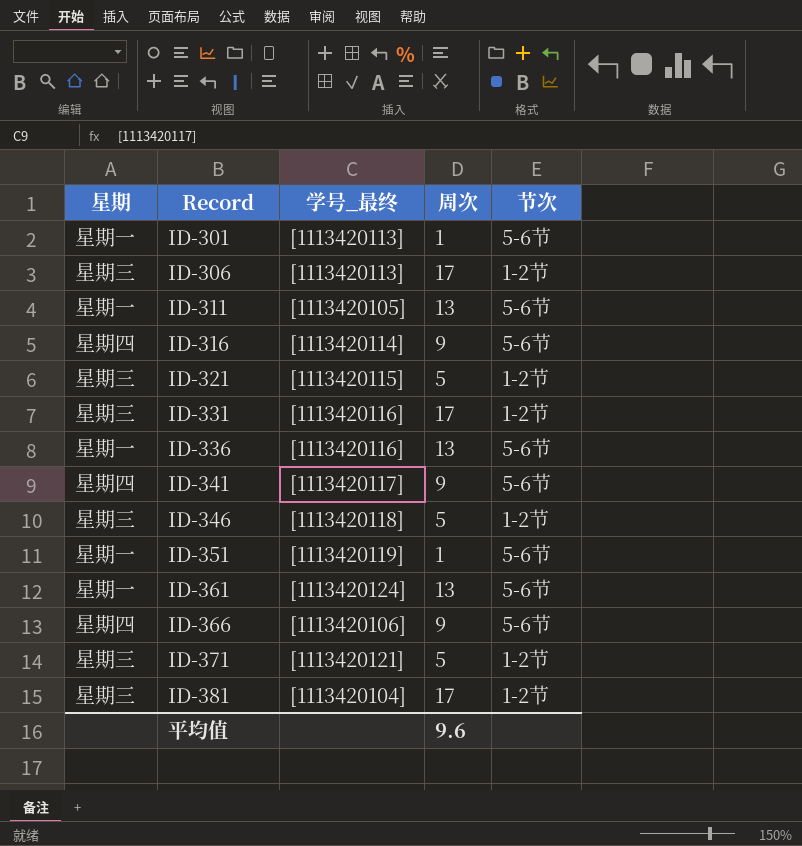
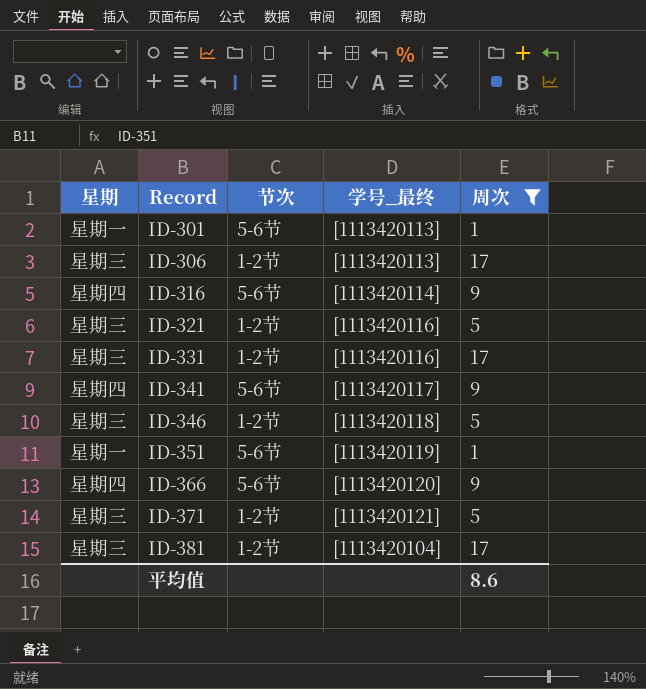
filter: none -> 周次 != 13
column 节次 | position: 5 -> 3
ID-321 | 学号_最终: [1113420115] -> [1113420116]
ID-366 | 学号_最终: [1113420106] -> [1113420120]
平均值 | 周次: 9.6 -> 8.6

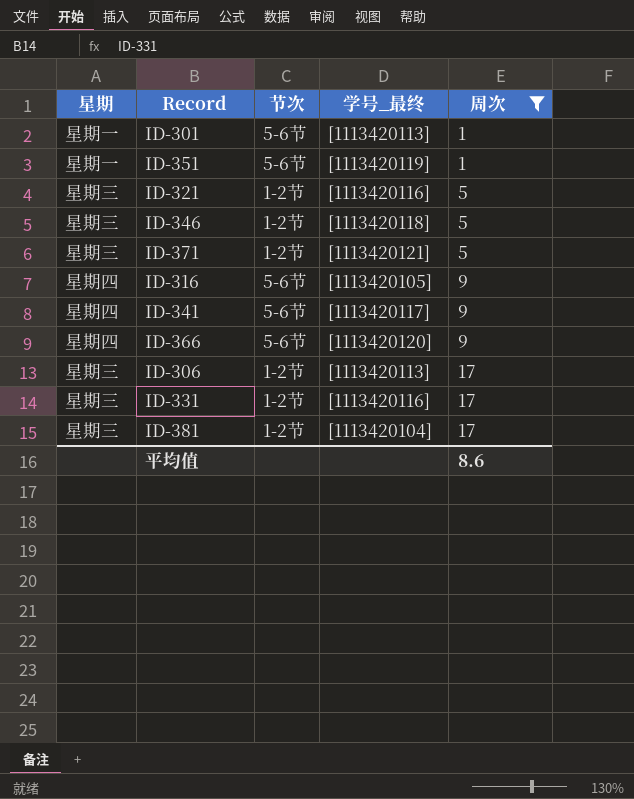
row order: Record ascending -> 周次 ascending
ID-316 | 学号_最终: [1113420114] -> [1113420105]

